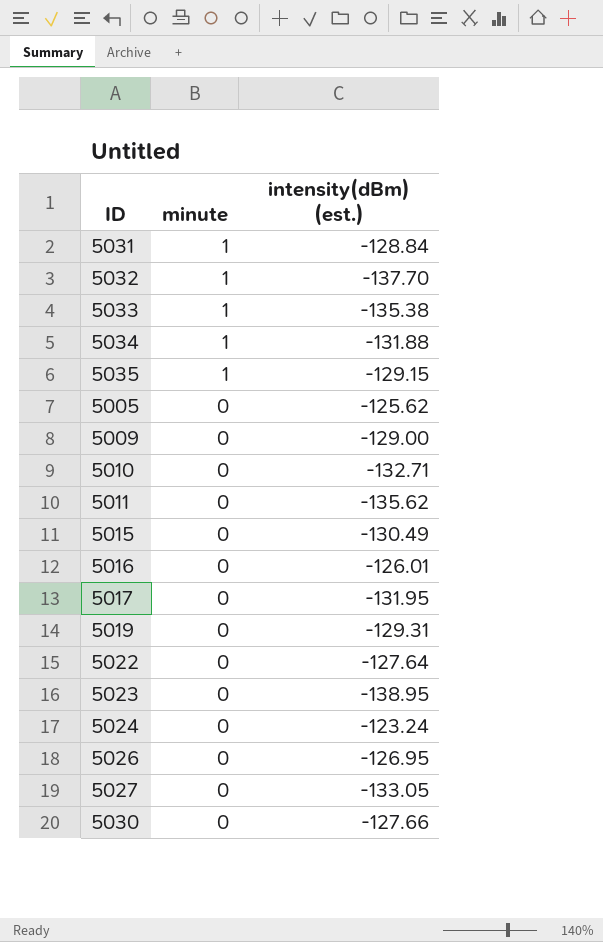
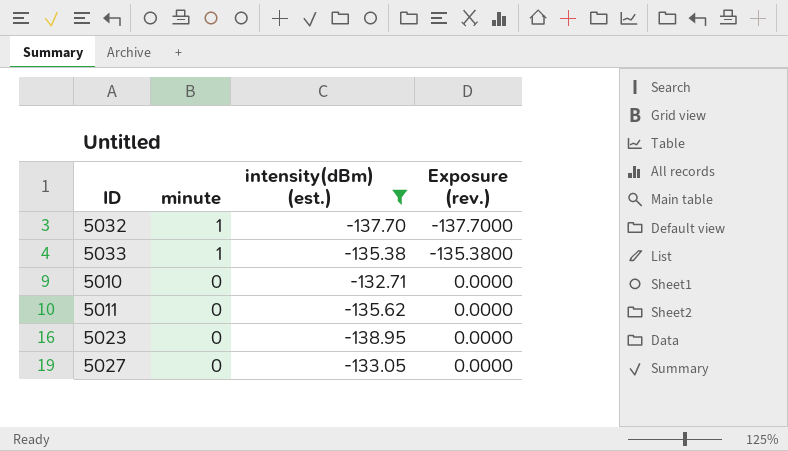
filter: none -> intensity(dBm) (est.) <= -132.71
column Exposure (rev.) | formula: none -> [minute] * [intensity(dBm) (est.)]

